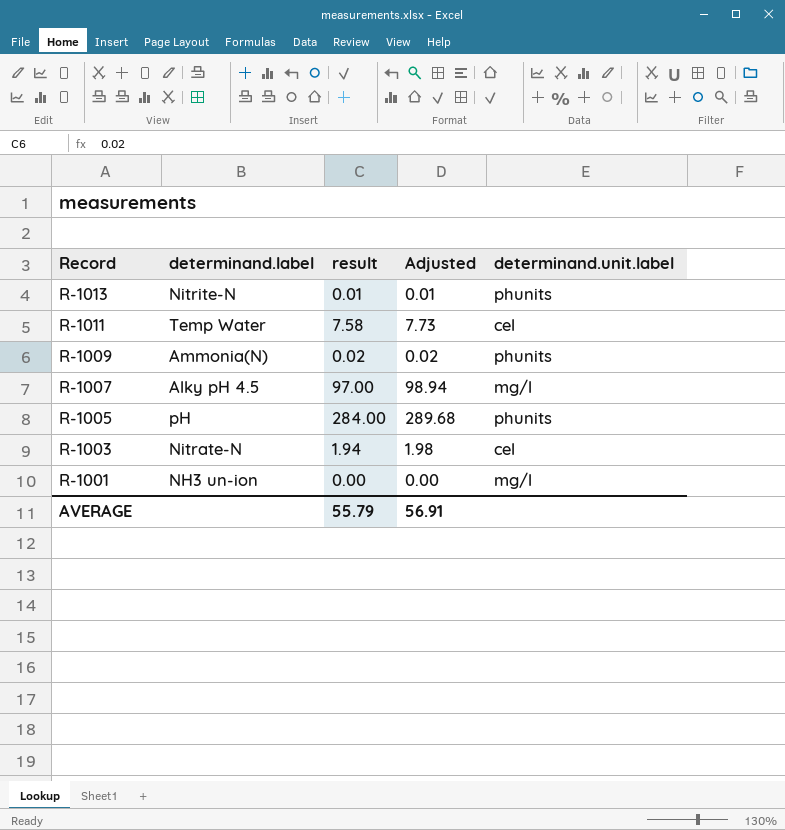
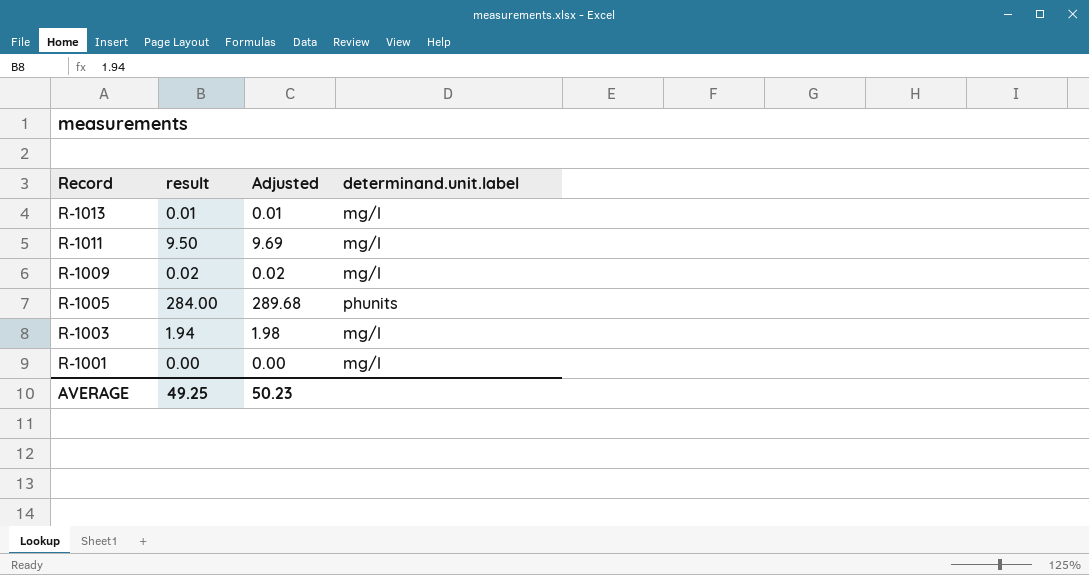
column determinand.label | position: 2 -> none
row R-1007: Alky pH 4.5 | 97.00 | 98.94 | mg/l -> none
R-1013 | determinand.unit.label: phunits -> mg/l
R-1011 | result: 7.58 -> 9.50
R-1011 | Adjusted: 7.73 -> 9.69
R-1011 | determinand.unit.label: cel -> mg/l
R-1009 | determinand.unit.label: phunits -> mg/l
R-1003 | determinand.unit.label: cel -> mg/l
AVERAGE | result: 55.79 -> 49.25
AVERAGE | Adjusted: 56.91 -> 50.23

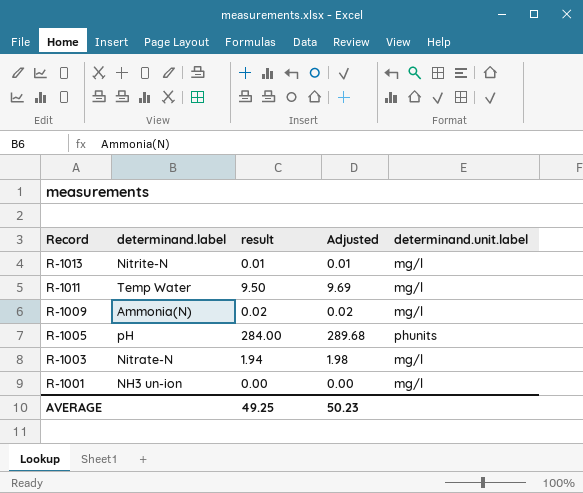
column determinand.label | position: none -> 2

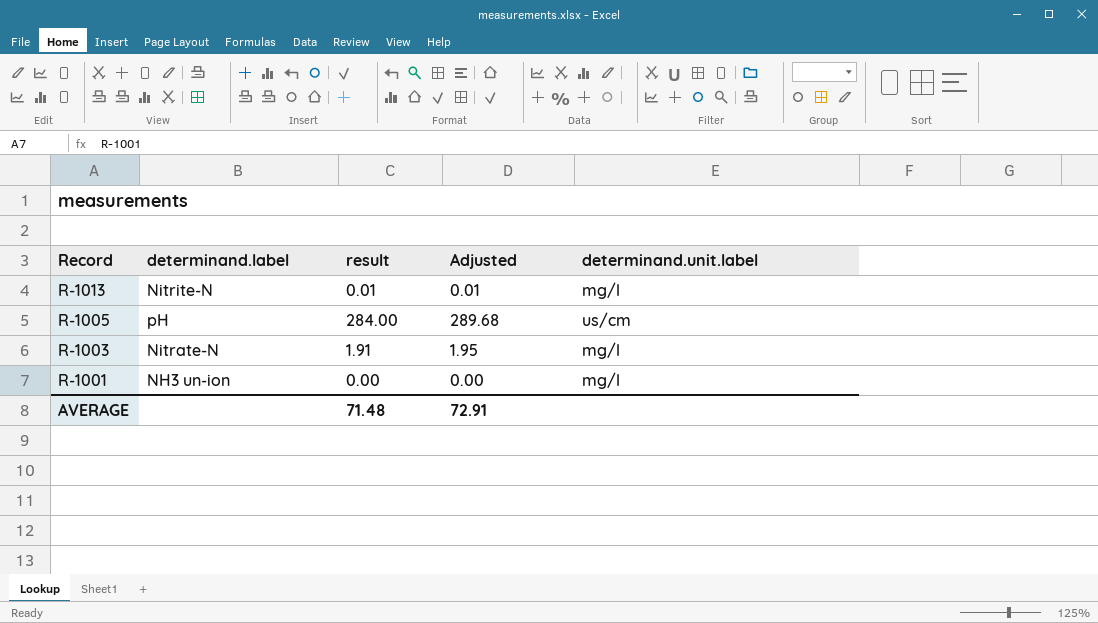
row R-1011: Temp Water | 9.50 | 9.69 | mg/l -> none
row R-1009: Ammonia(N) | 0.02 | 0.02 | mg/l -> none
R-1005 | determinand.unit.label: phunits -> us/cm
R-1003 | result: 1.94 -> 1.91
R-1003 | Adjusted: 1.98 -> 1.95
AVERAGE | result: 49.25 -> 71.48
AVERAGE | Adjusted: 50.23 -> 72.91

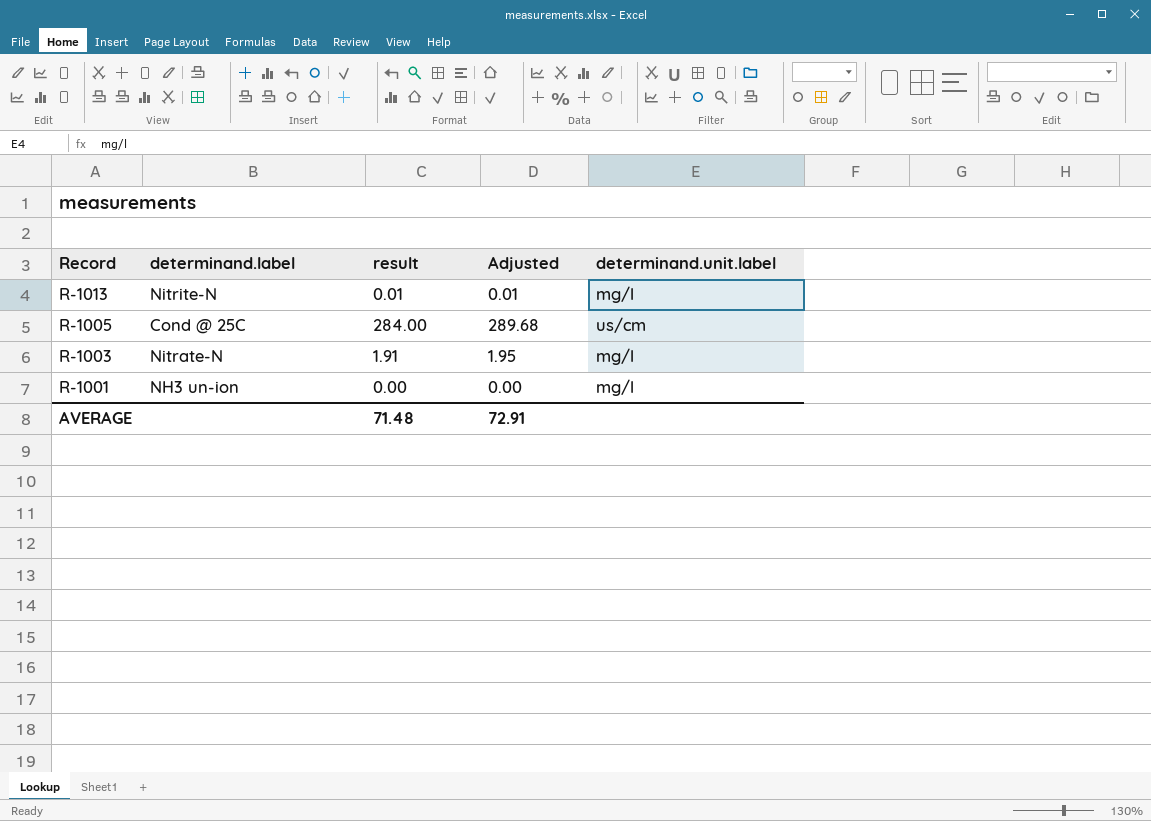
R-1005 | determinand.label: pH -> Cond @ 25C

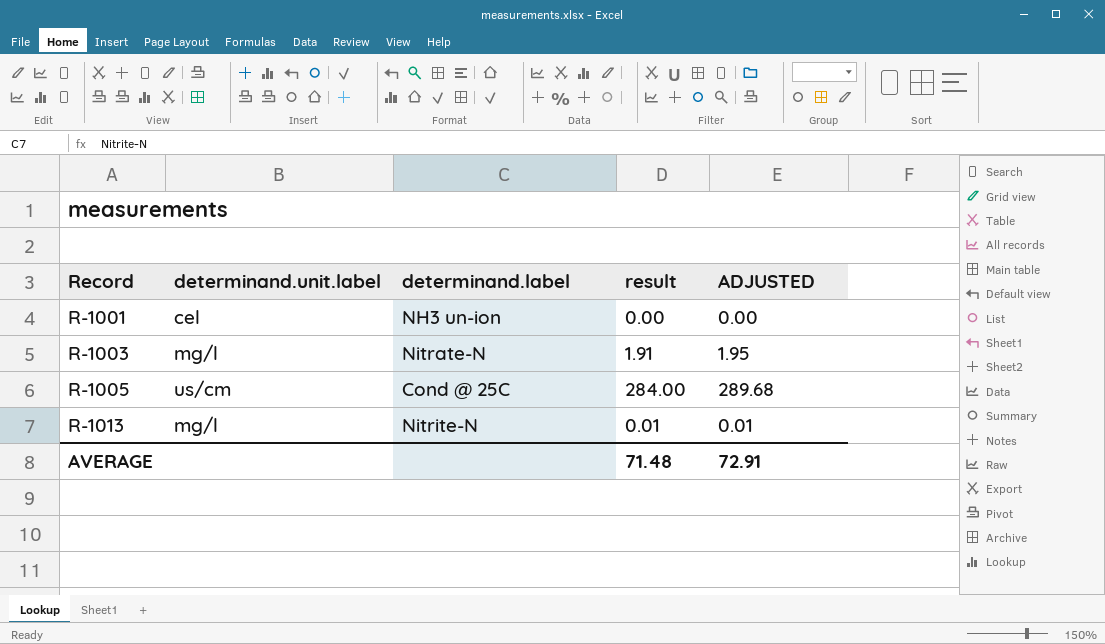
row order: Record descending -> Record ascending
column determinand.unit.label | position: 5 -> 2
column name: Adjusted -> ADJUSTED
R-1001 | determinand.unit.label: mg/l -> cel

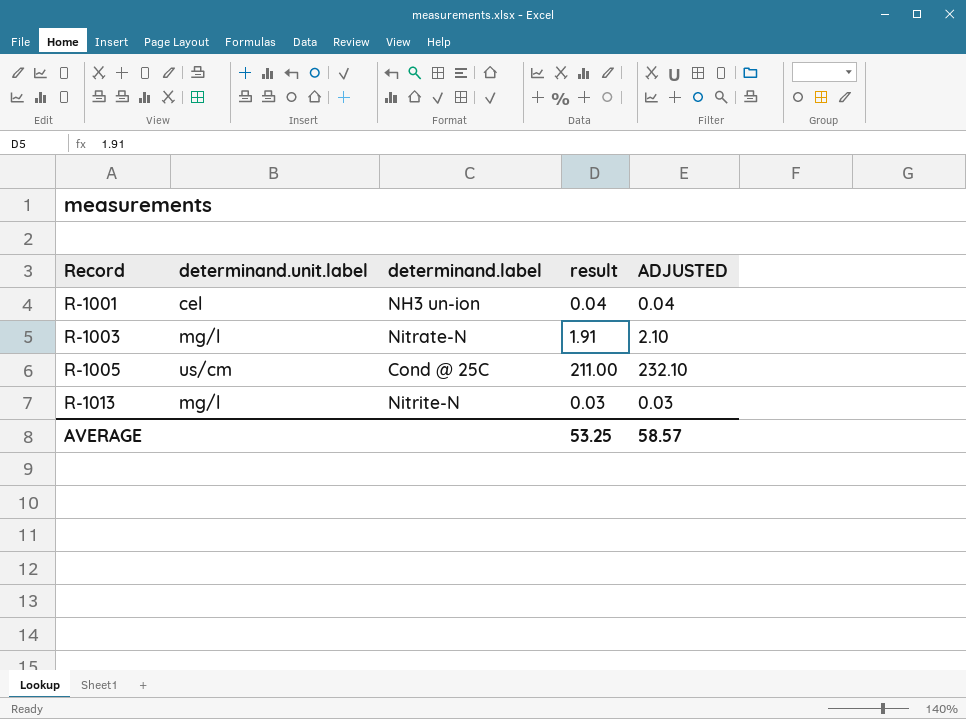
column ADJUSTED | formula: [result] * 1.02 -> [result] * 1.1
R-1001 | result: 0.00 -> 0.04
R-1005 | result: 284.00 -> 211.00
R-1013 | result: 0.01 -> 0.03
AVERAGE | result: 71.48 -> 53.25
AVERAGE | ADJUSTED: 72.91 -> 58.57

